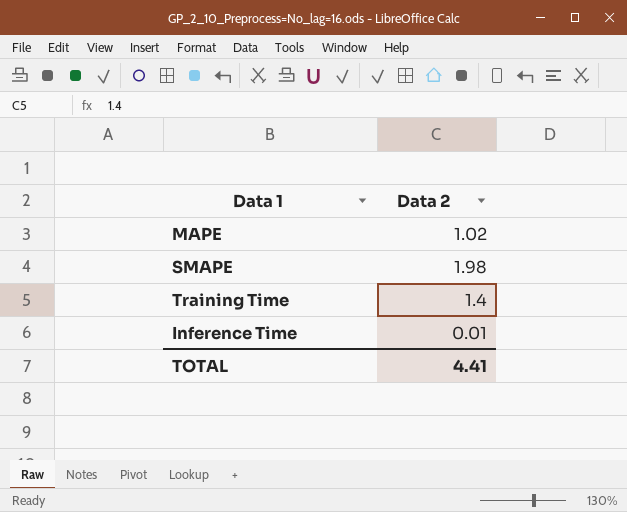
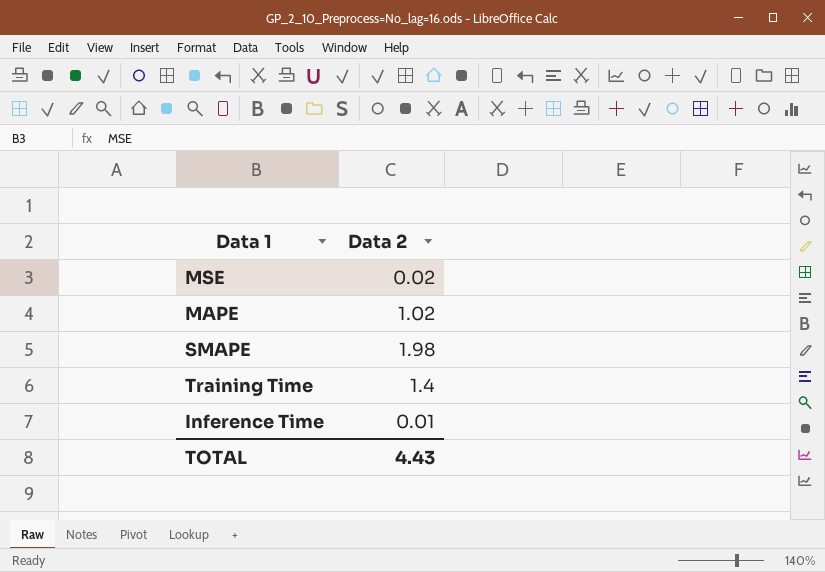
row MSE: none -> 0.02
TOTAL | Data 2: 4.41 -> 4.43

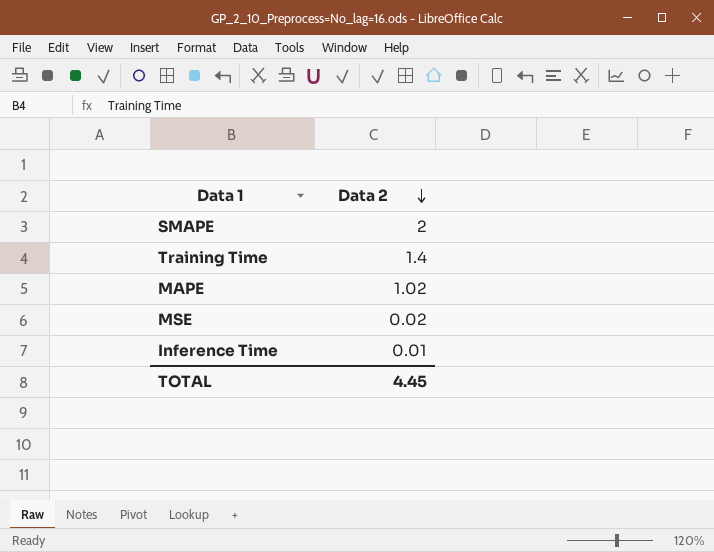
row order: none -> Data 2 descending
SMAPE | Data 2: 1.98 -> 2
TOTAL | Data 2: 4.43 -> 4.45

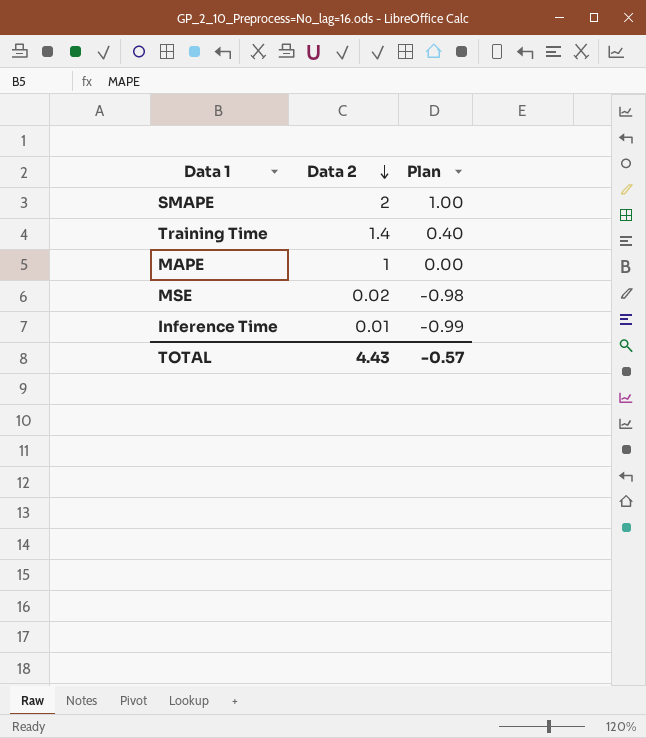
column Plan | formula: none -> [Data 2] - 1
MAPE | Data 2: 1.02 -> 1
TOTAL | Data 2: 4.45 -> 4.43

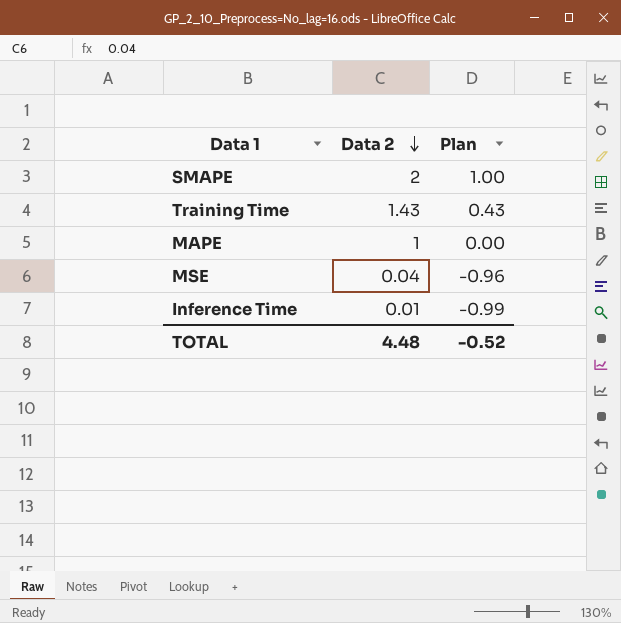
Training Time | Data 2: 1.4 -> 1.43
Training Time | Plan: 0.40 -> 0.43
MSE | Data 2: 0.02 -> 0.04
MSE | Plan: -0.98 -> -0.96
TOTAL | Data 2: 4.43 -> 4.48
TOTAL | Plan: -0.57 -> -0.52

